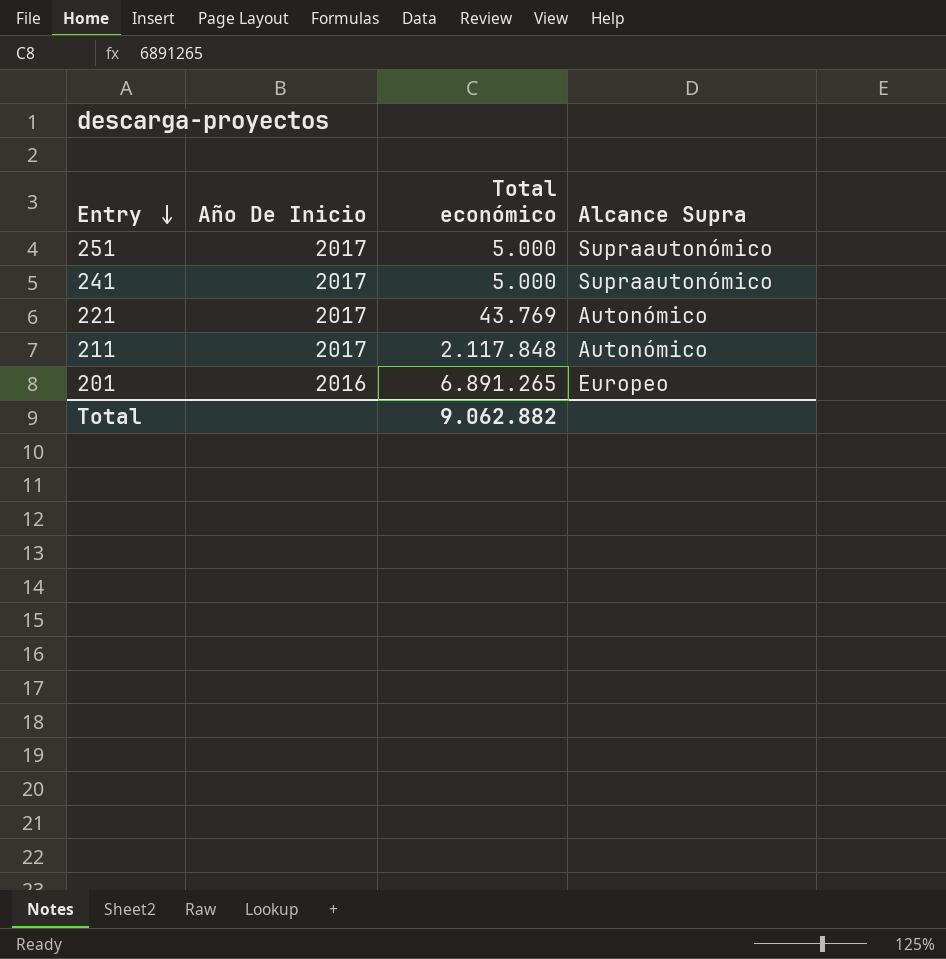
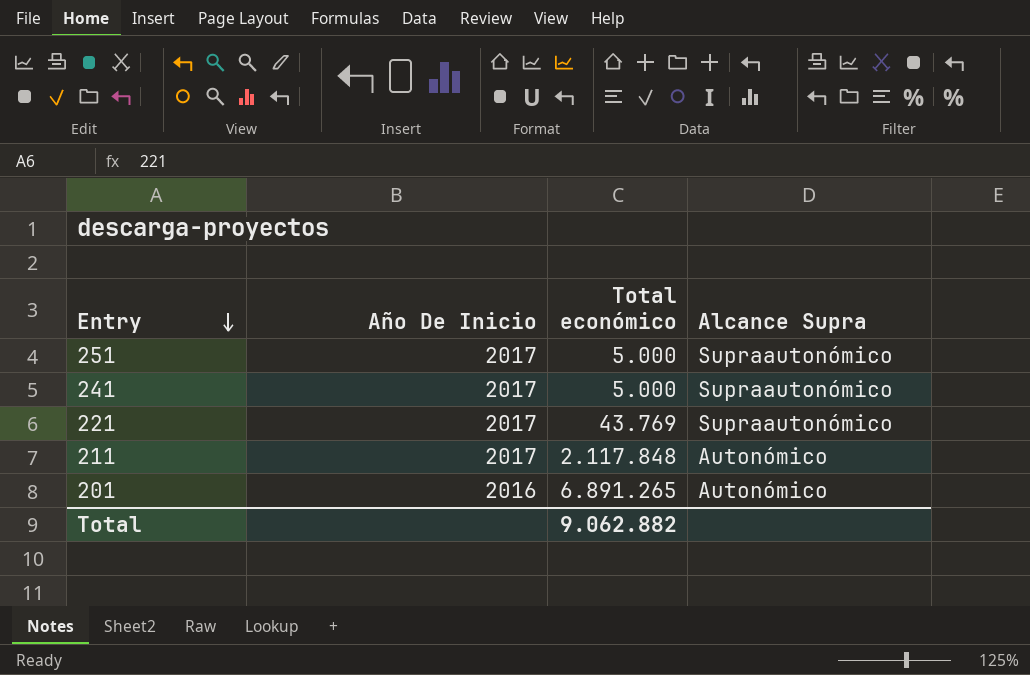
221 | Alcance Supra: Autonómico -> Supraautonómico
201 | Alcance Supra: Europeo -> Autonómico

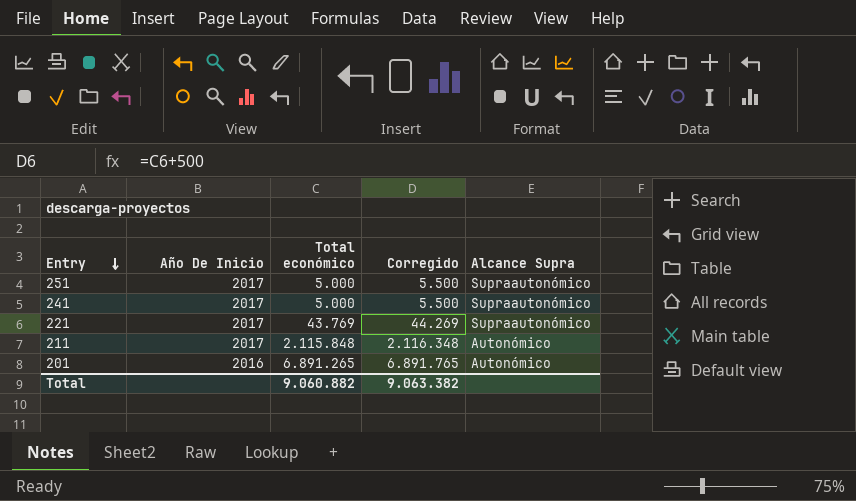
column Corregido | formula: none -> [Total económico] + 500
211 | Total económico: 2.117.848 -> 2.115.848
Total | Total económico: 9.062.882 -> 9.060.882

